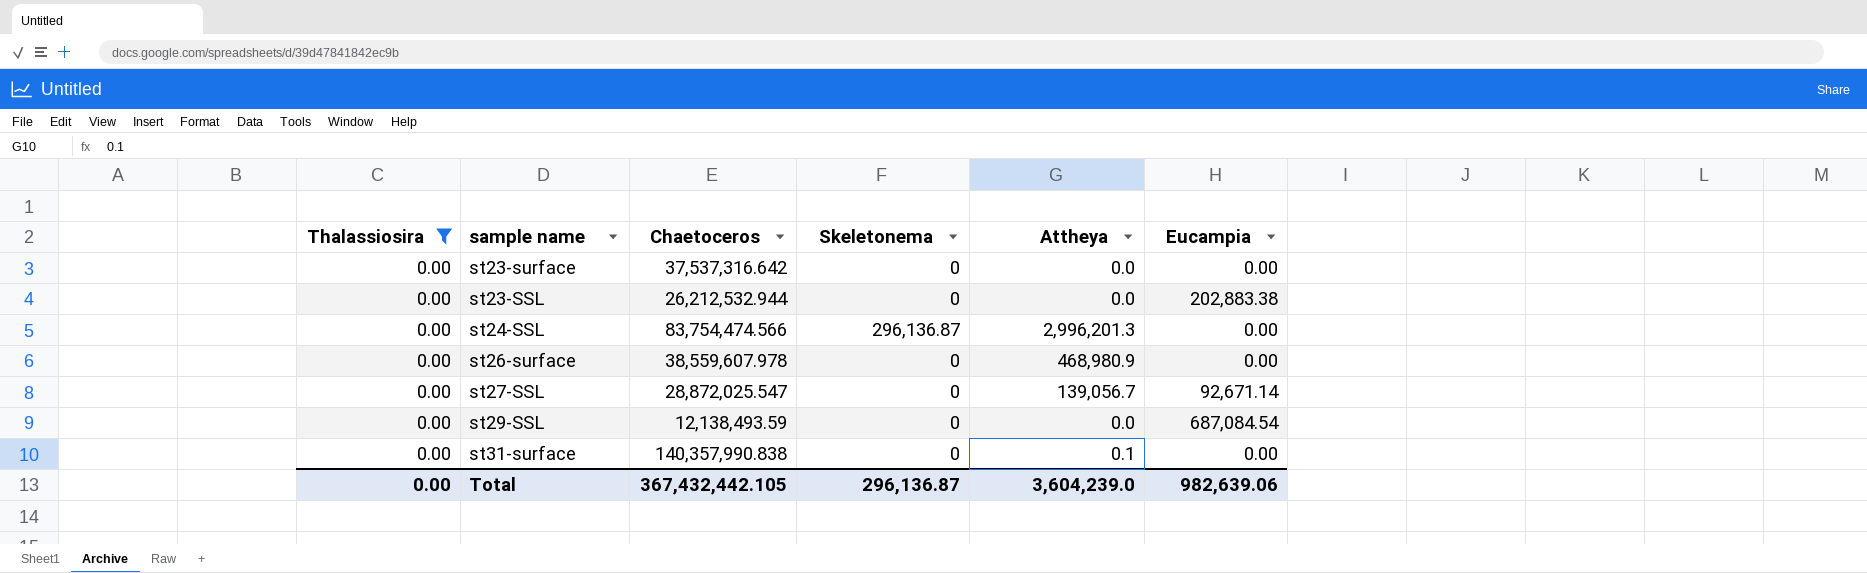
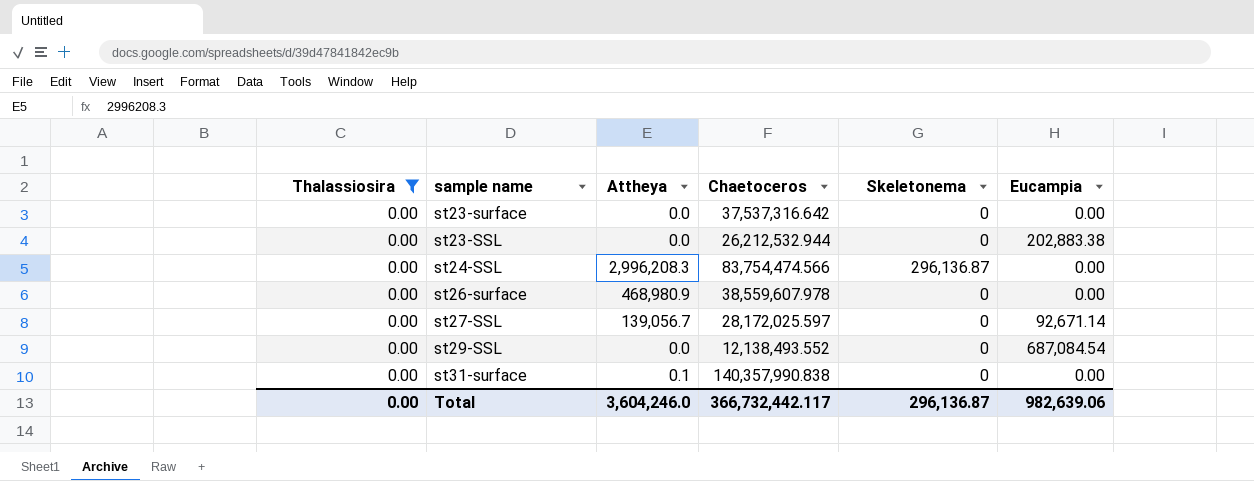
column Attheya | position: 5 -> 3
st24-SSL | Attheya: 2,996,201.3 -> 2,996,208.3
st27-SSL | Chaetoceros: 28,872,025.547 -> 28,172,025.597
st29-SSL | Chaetoceros: 12,138,493.59 -> 12,138,493.552
Total | Attheya: 3,604,239.0 -> 3,604,246.0
Total | Chaetoceros: 367,432,442.105 -> 366,732,442.117

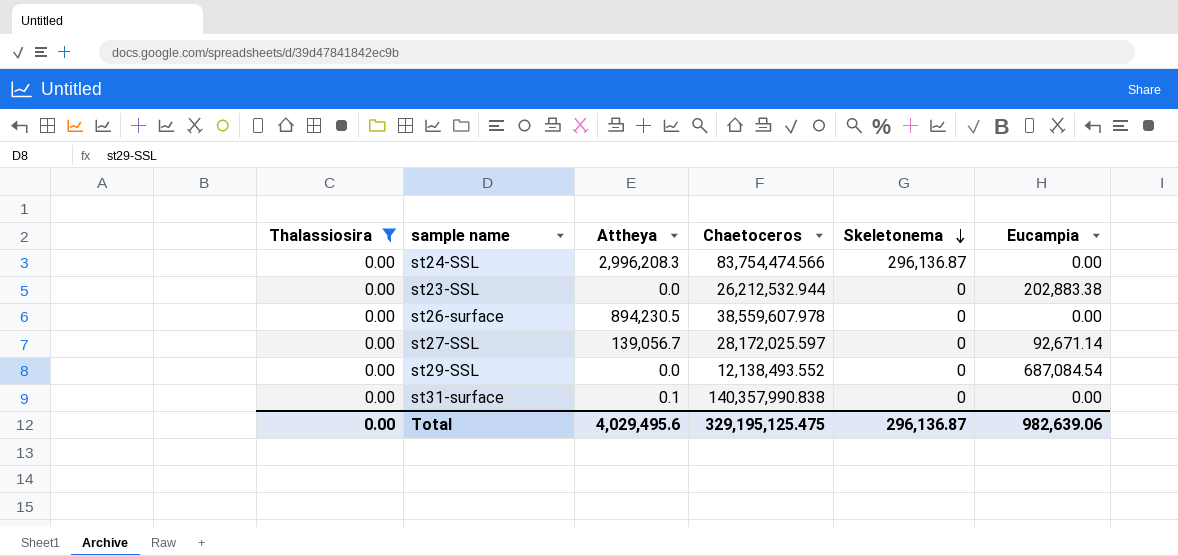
row order: none -> Skeletonema descending
row st23-surface: 0.00 | 0.0 | 37,537,316.642 | 0 | 0.00 -> none
st26-surface | Attheya: 468,980.9 -> 894,230.5
Total | Attheya: 3,604,246.0 -> 4,029,495.6
Total | Chaetoceros: 366,732,442.117 -> 329,195,125.475

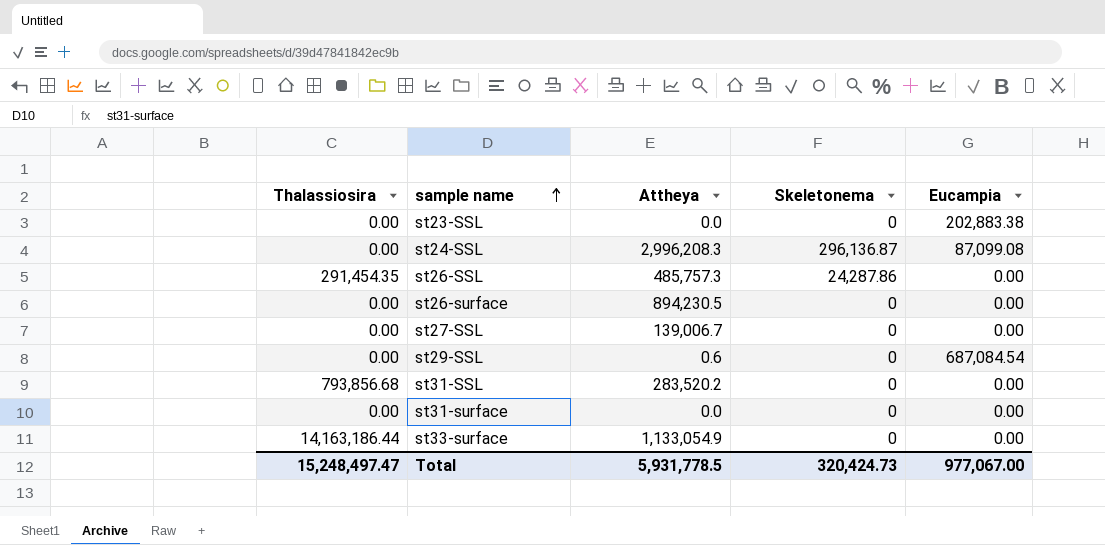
filter: Thalassiosira = 0.00 -> none
row order: Skeletonema descending -> sample name ascending
column Chaetoceros | position: 4 -> none
st24-SSL | Eucampia: 0.00 -> 87,099.08
st27-SSL | Attheya: 139,056.7 -> 139,006.7
st27-SSL | Eucampia: 92,671.14 -> 0.00
st29-SSL | Attheya: 0.0 -> 0.6
st31-surface | Attheya: 0.1 -> 0.0
Total | Thalassiosira: 0.00 -> 15,248,497.47
Total | Attheya: 4,029,495.6 -> 5,931,778.5
Total | Skeletonema: 296,136.87 -> 320,424.73
Total | Eucampia: 982,639.06 -> 977,067.00

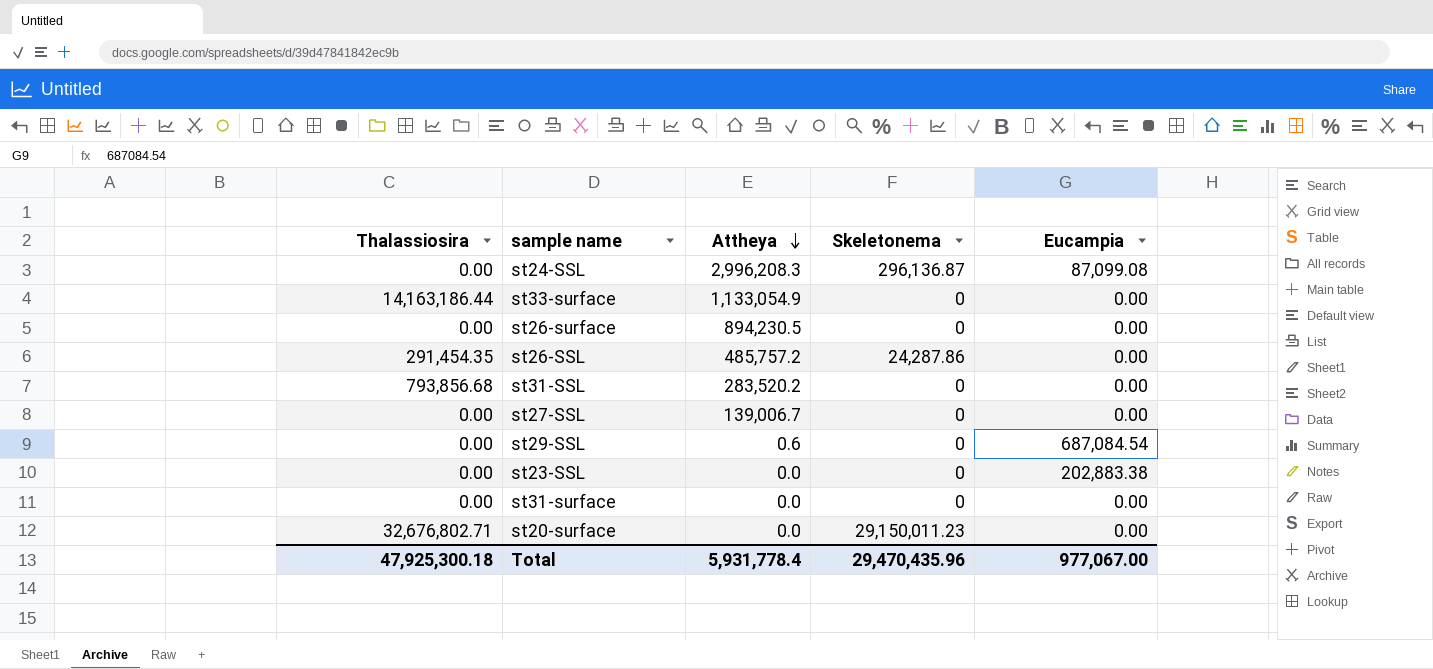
row order: sample name ascending -> Attheya descending
st26-SSL | Attheya: 485,757.3 -> 485,757.2
row st20-surface: none -> 32,676,802.71 | 0.0 | 29,150,011.23 | 0.00
Total | Thalassiosira: 15,248,497.47 -> 47,925,300.18
Total | Attheya: 5,931,778.5 -> 5,931,778.4
Total | Skeletonema: 320,424.73 -> 29,470,435.96

